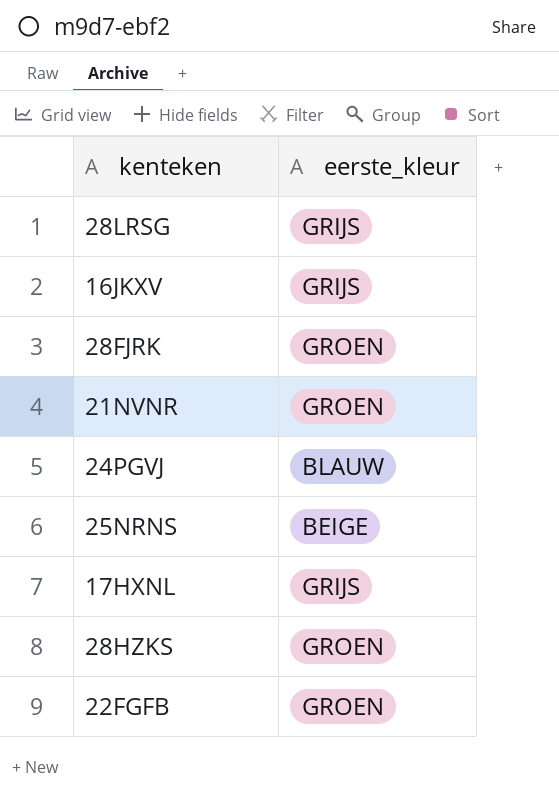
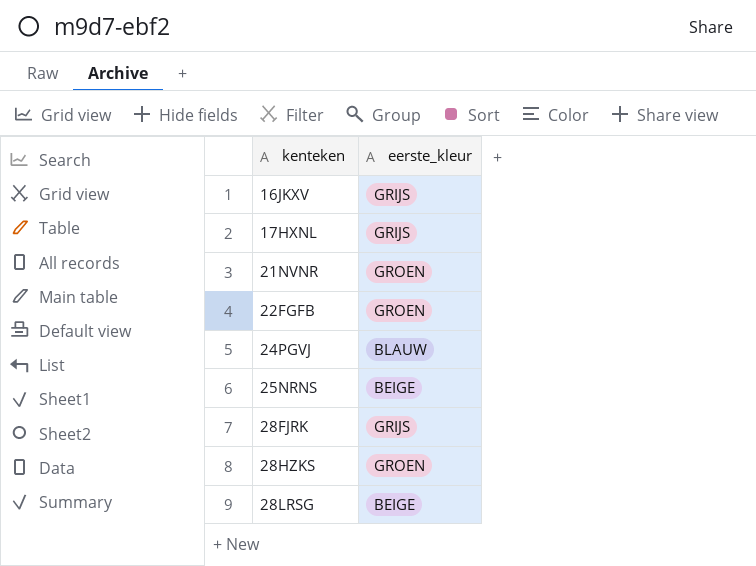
row order: none -> kenteken ascending
28FJRK | eerste_kleur: GROEN -> GRIJS
28LRSG | eerste_kleur: GRIJS -> BEIGE

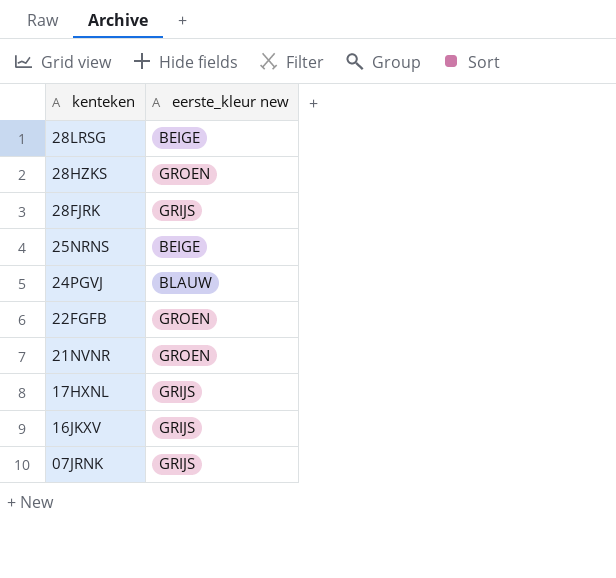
row order: kenteken ascending -> kenteken descending
column name: eerste_kleur -> eerste_kleur new
row 07JRNK: none -> GRIJS

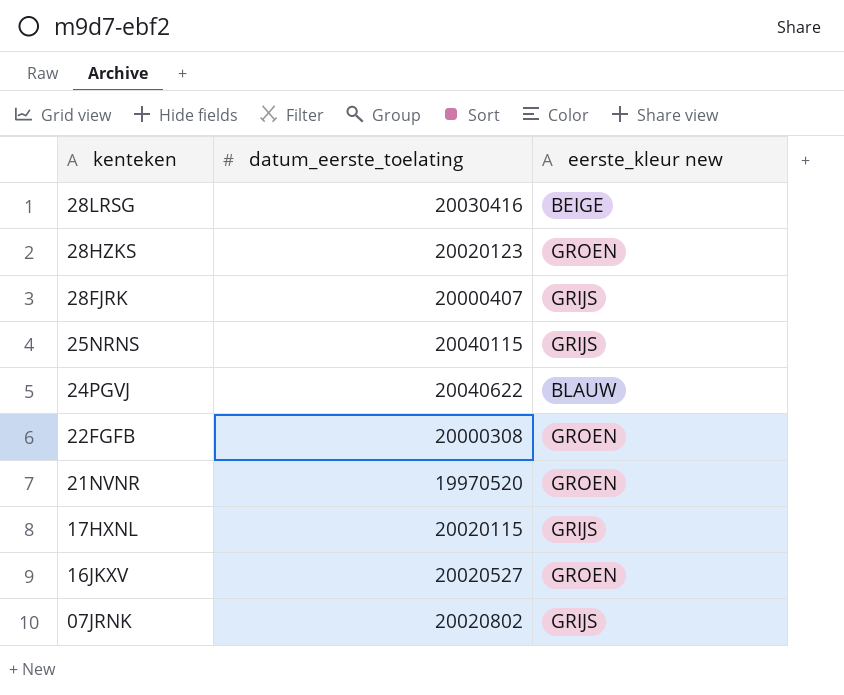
column datum_eerste_toelating | position: none -> 2
25NRNS | eerste_kleur new: BEIGE -> GRIJS
16JKXV | eerste_kleur new: GRIJS -> GROEN

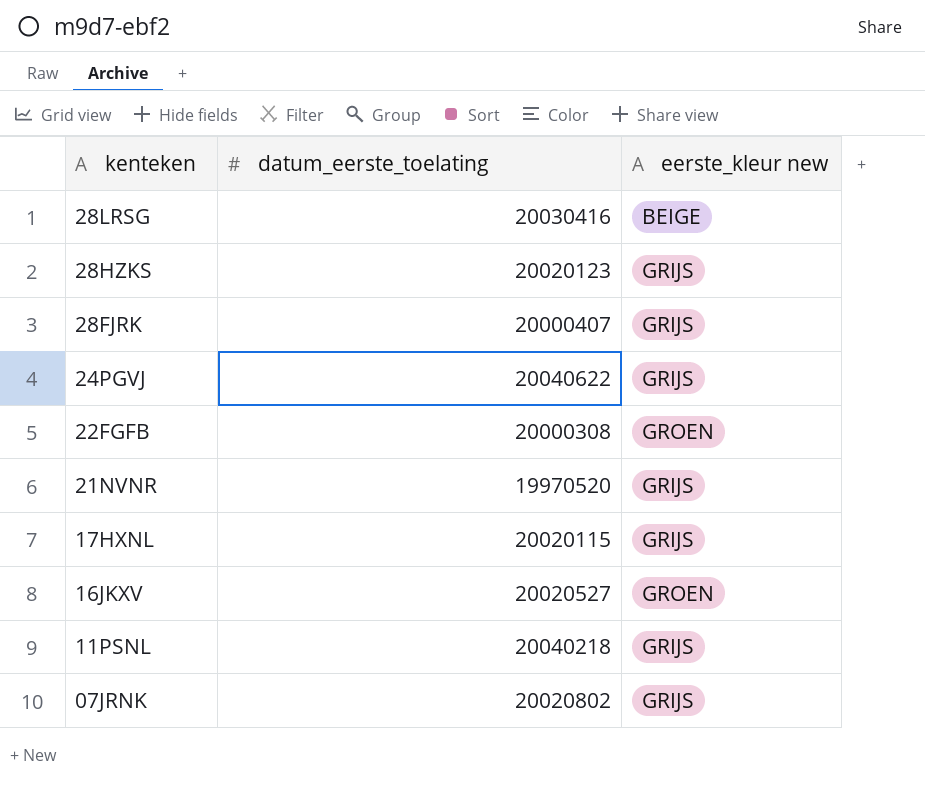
row 25NRNS: 20040115 | GRIJS -> none
28HZKS | eerste_kleur new: GROEN -> GRIJS
24PGVJ | eerste_kleur new: BLAUW -> GRIJS
21NVNR | eerste_kleur new: GROEN -> GRIJS
row 11PSNL: none -> 20040218 | GRIJS

